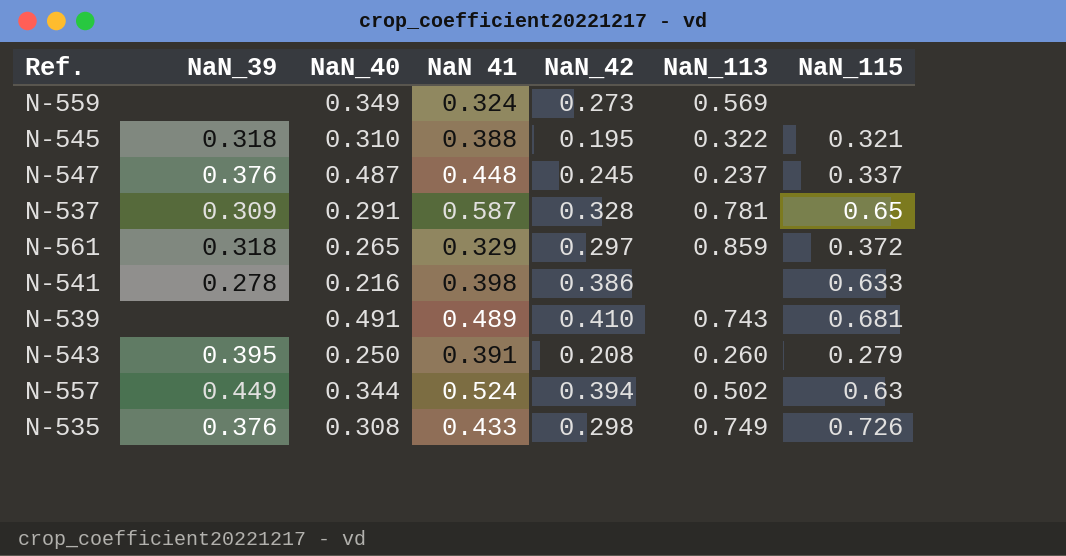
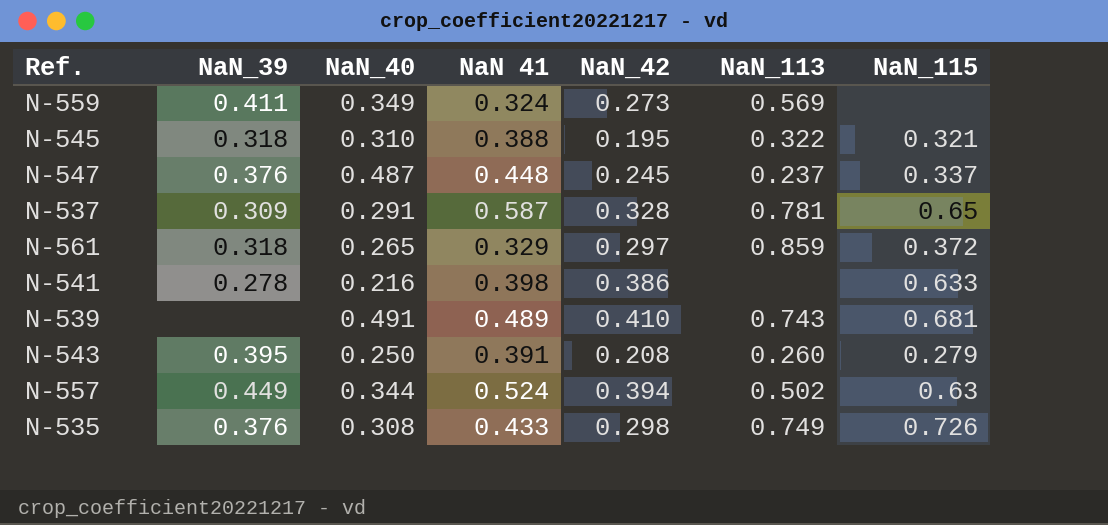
N-559 | NaN_39: none -> 0.411

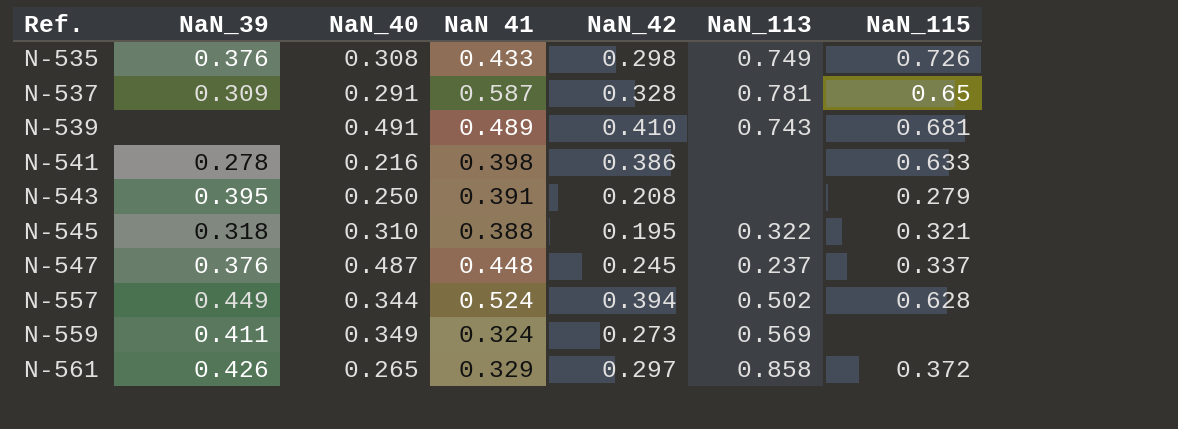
row order: none -> Ref. ascending
N-543 | NaN_113: 0.260 -> none
N-557 | NaN_115: 0.63 -> 0.628
N-561 | NaN_39: 0.318 -> 0.426
N-561 | NaN_113: 0.859 -> 0.858

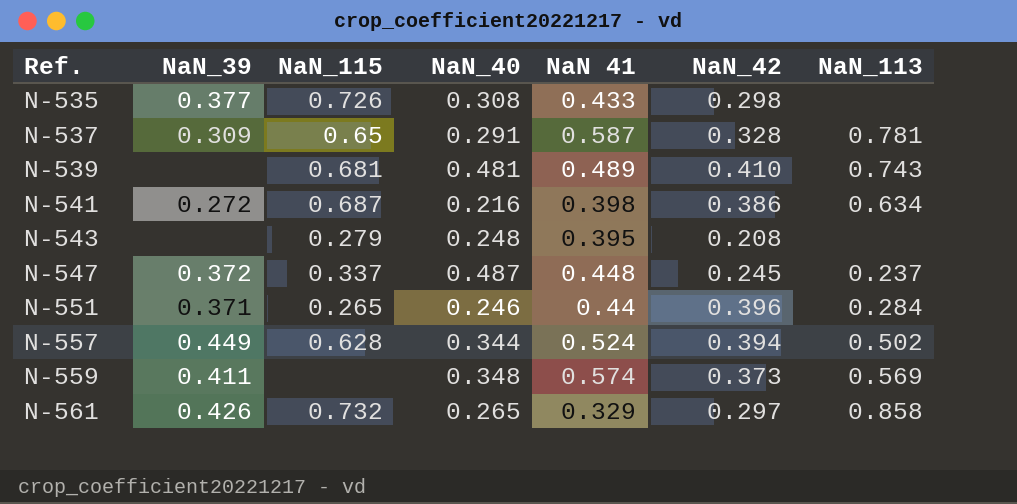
column NaN_115 | position: 7 -> 3
row N-545: 0.318 | 0.310 | 0.388 | 0.195 | 0.322 | 0.321 -> none
N-535 | NaN_39: 0.376 -> 0.377
N-535 | NaN_113: 0.749 -> none
N-539 | NaN_40: 0.491 -> 0.481
N-541 | NaN_39: 0.278 -> 0.272
N-541 | NaN_115: 0.633 -> 0.687
N-541 | NaN_113: none -> 0.634
N-543 | NaN_39: 0.395 -> none
N-543 | NaN_40: 0.250 -> 0.248
N-543 | NaN 41: 0.391 -> 0.395
N-547 | NaN_39: 0.376 -> 0.372
row N-551: none -> 0.371 | 0.265 | 0.246 | 0.44 | 0.396 | 0.284
N-559 | NaN_40: 0.349 -> 0.348
N-559 | NaN 41: 0.324 -> 0.574
N-559 | NaN_42: 0.273 -> 0.373
N-561 | NaN_115: 0.372 -> 0.732

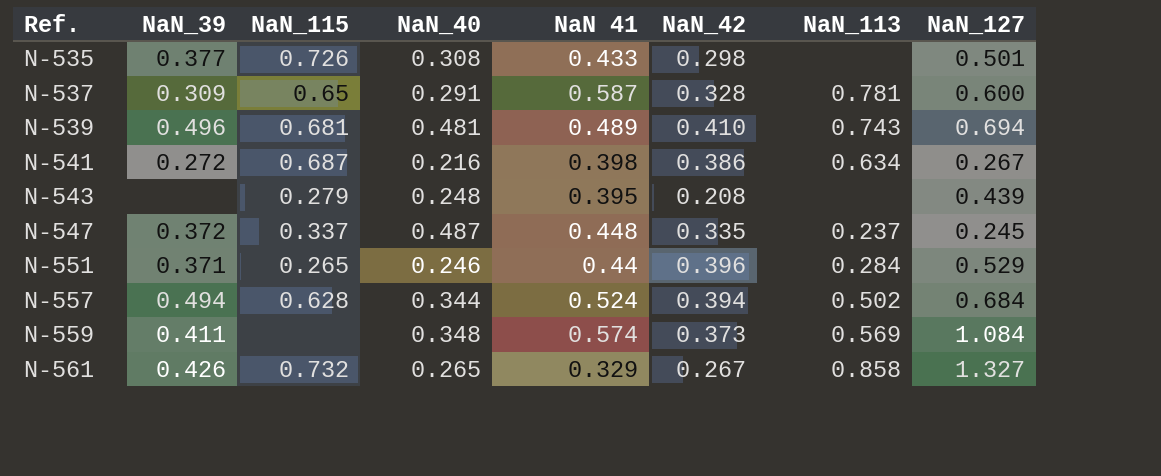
column NaN_127 | position: none -> 8
N-539 | NaN_39: none -> 0.496
N-547 | NaN_42: 0.245 -> 0.335
N-557 | NaN_39: 0.449 -> 0.494
N-561 | NaN_42: 0.297 -> 0.267

